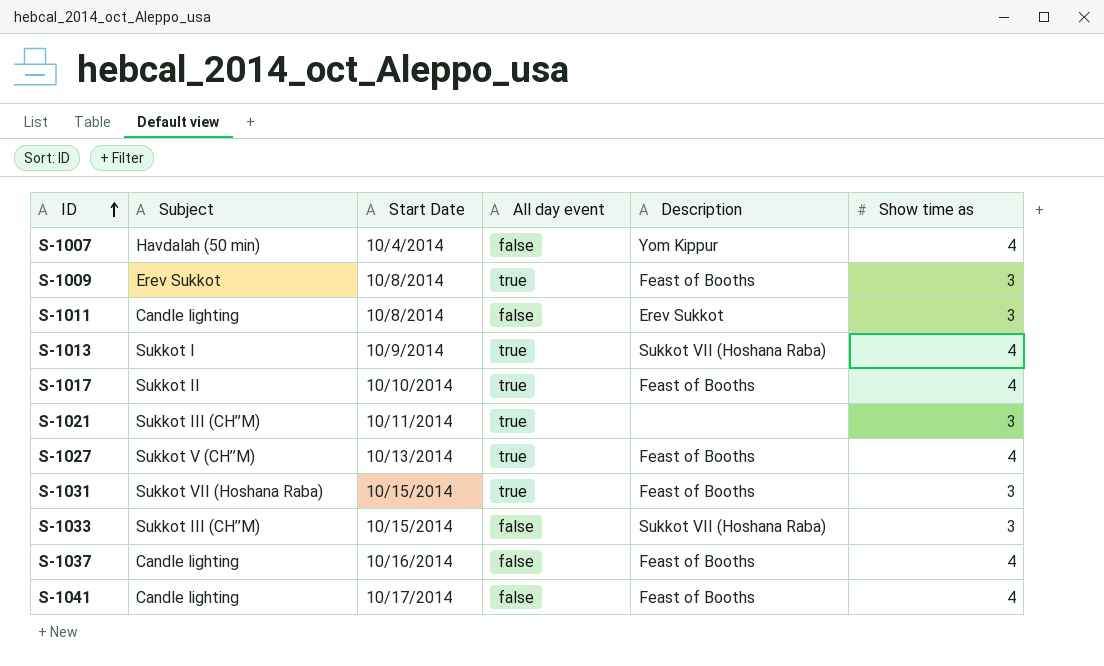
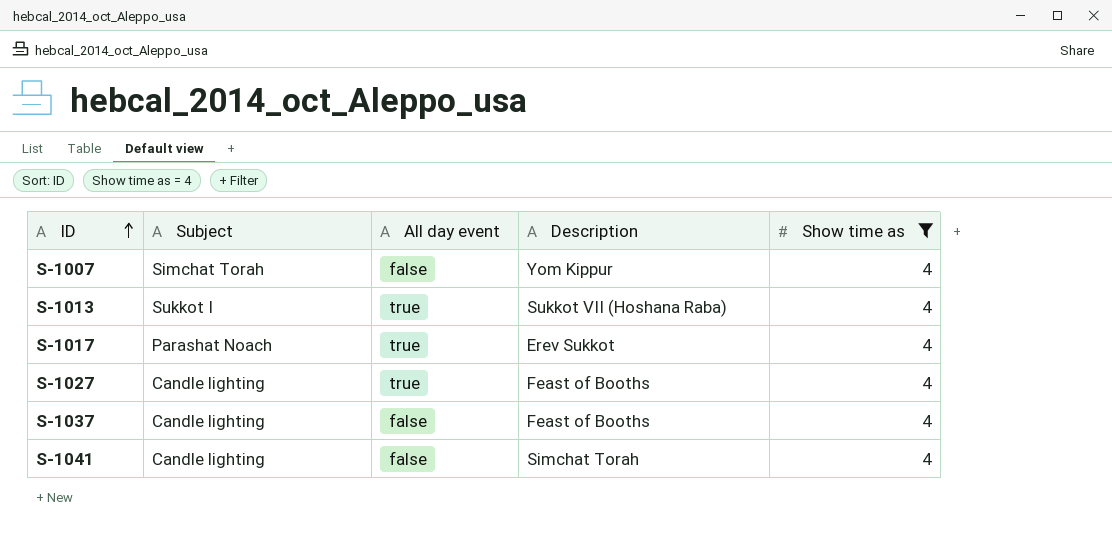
filter: none -> Show time as = 4
column Start Date | position: 3 -> none
S-1007 | Subject: Havdalah (50 min) -> Simchat Torah
S-1017 | Subject: Sukkot II -> Parashat Noach
S-1017 | Description: Feast of Booths -> Erev Sukkot
S-1027 | Subject: Sukkot V (CH’’M) -> Candle lighting
S-1041 | Description: Feast of Booths -> Simchat Torah

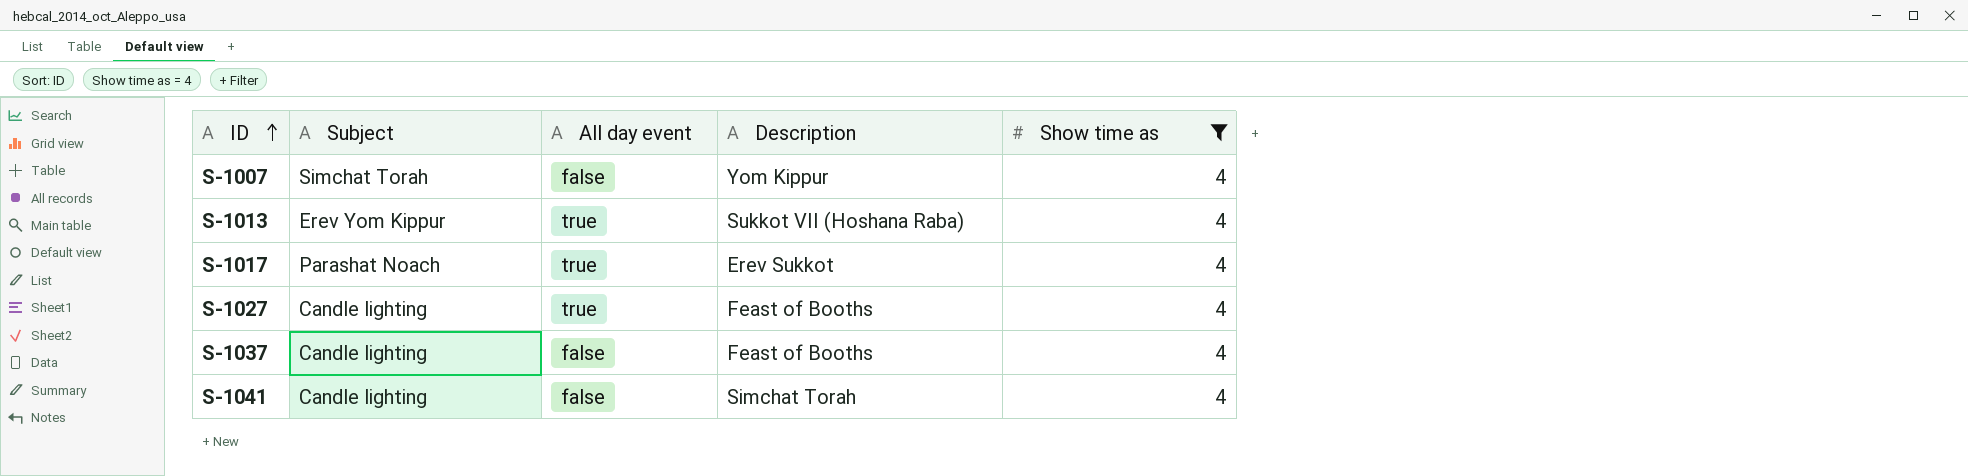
S-1013 | Subject: Sukkot I -> Erev Yom Kippur

